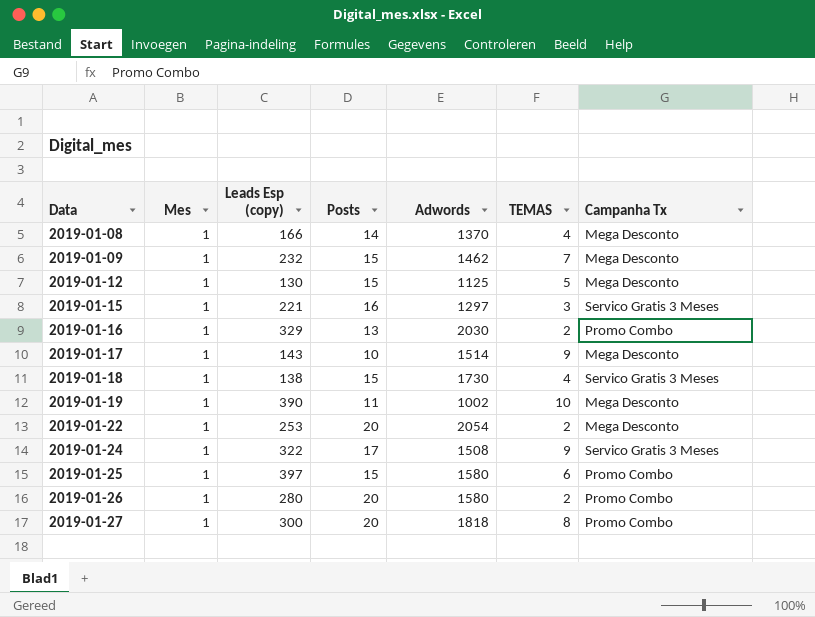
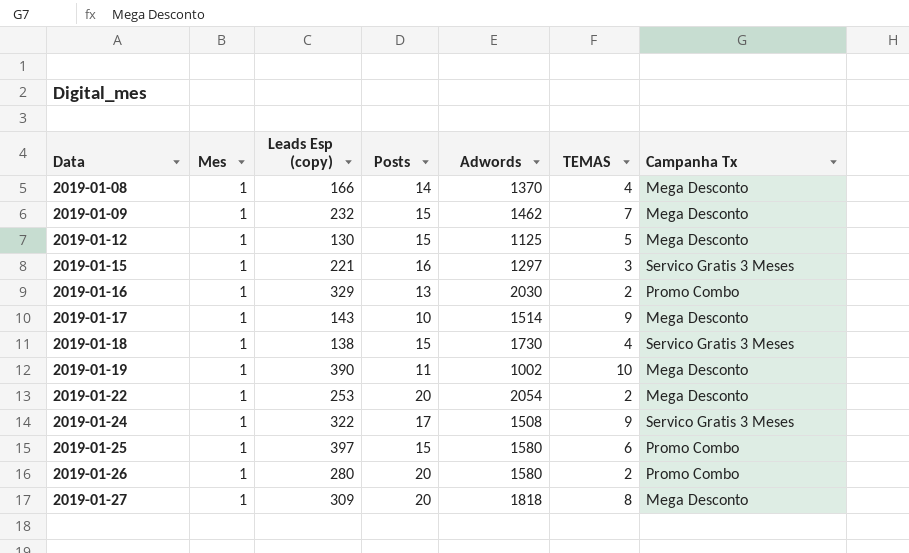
2019-01-27 | Leads Esp (copy): 300 -> 309
2019-01-27 | Campanha Tx: Promo Combo -> Mega Desconto

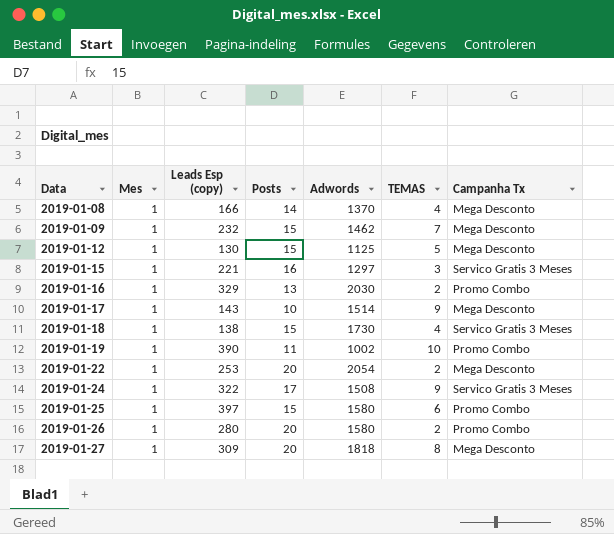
2019-01-19 | Campanha Tx: Mega Desconto -> Promo Combo

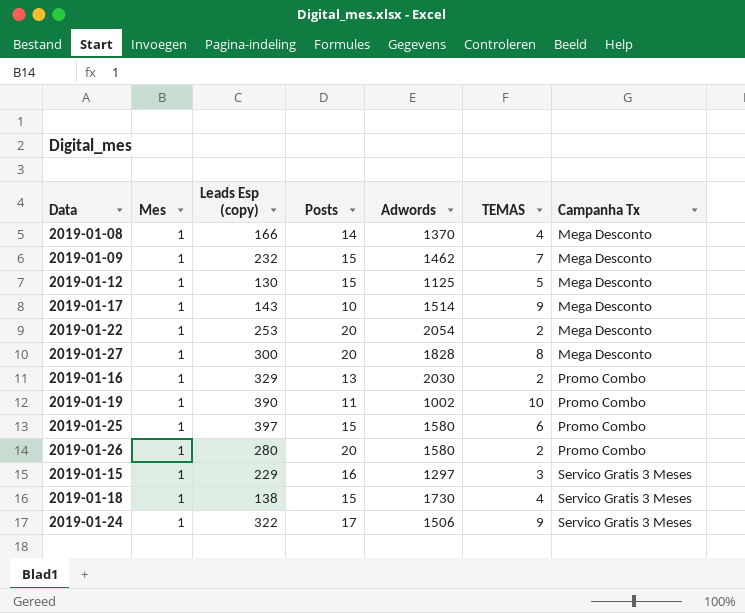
row order: Data ascending -> Campanha Tx ascending
2019-01-27 | Leads Esp (copy): 309 -> 300
2019-01-27 | Adwords: 1818 -> 1828
2019-01-15 | Leads Esp (copy): 221 -> 229
2019-01-24 | Adwords: 1508 -> 1506

